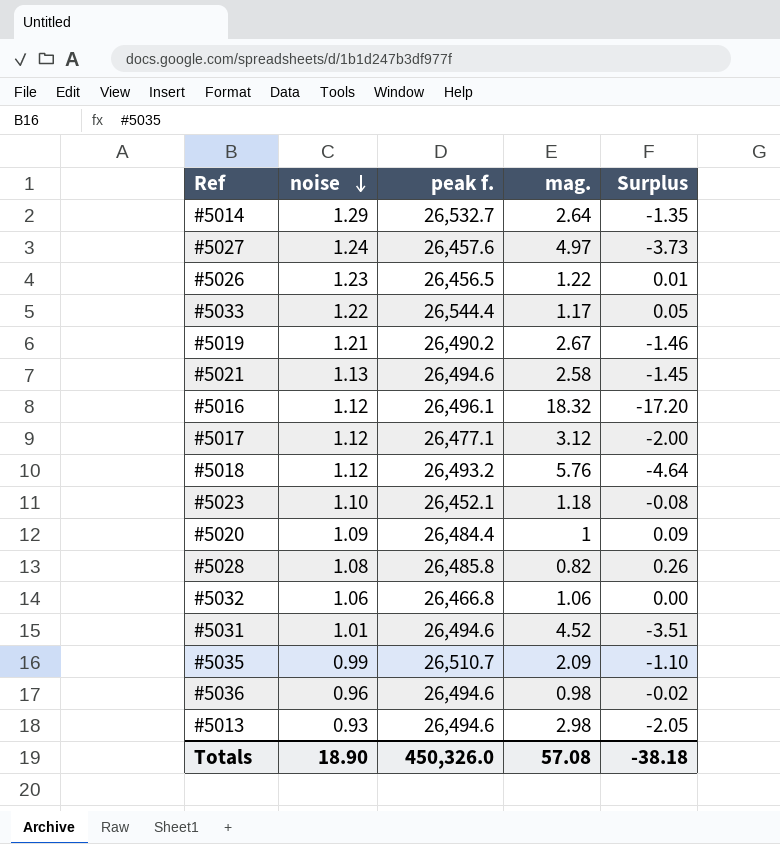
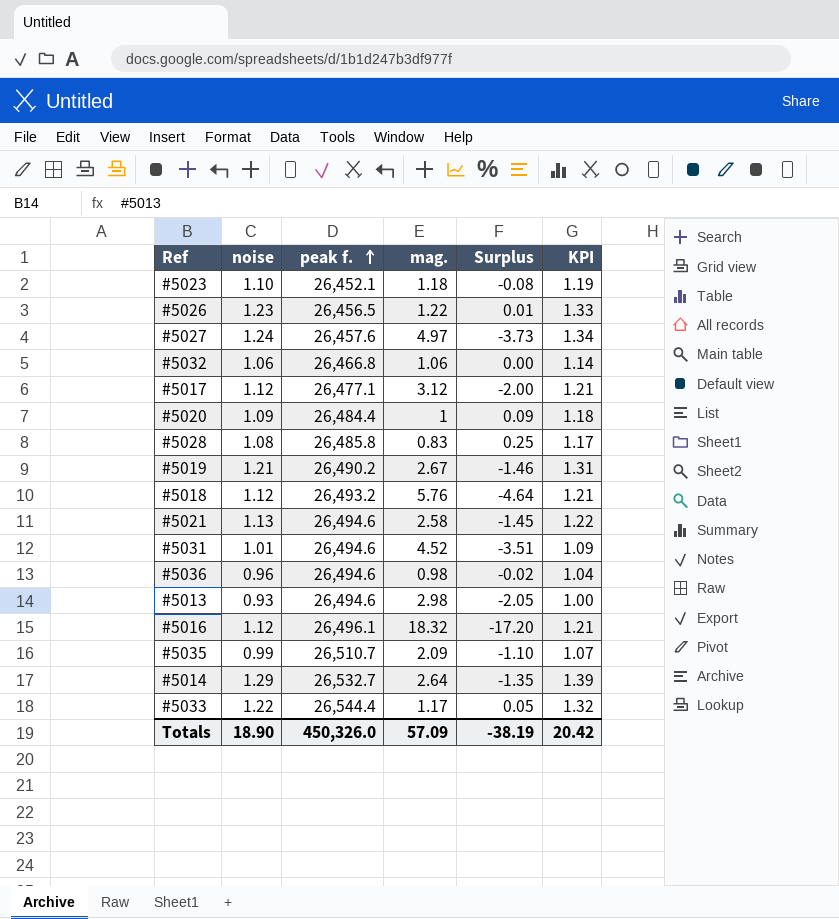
row order: noise descending -> peak f. ascending
column KPI | formula: none -> [noise] * 1.08
#5028 | mag.: 0.82 -> 0.83
#5028 | Surplus: 0.26 -> 0.25
Totals | mag.: 57.08 -> 57.09
Totals | Surplus: -38.18 -> -38.19

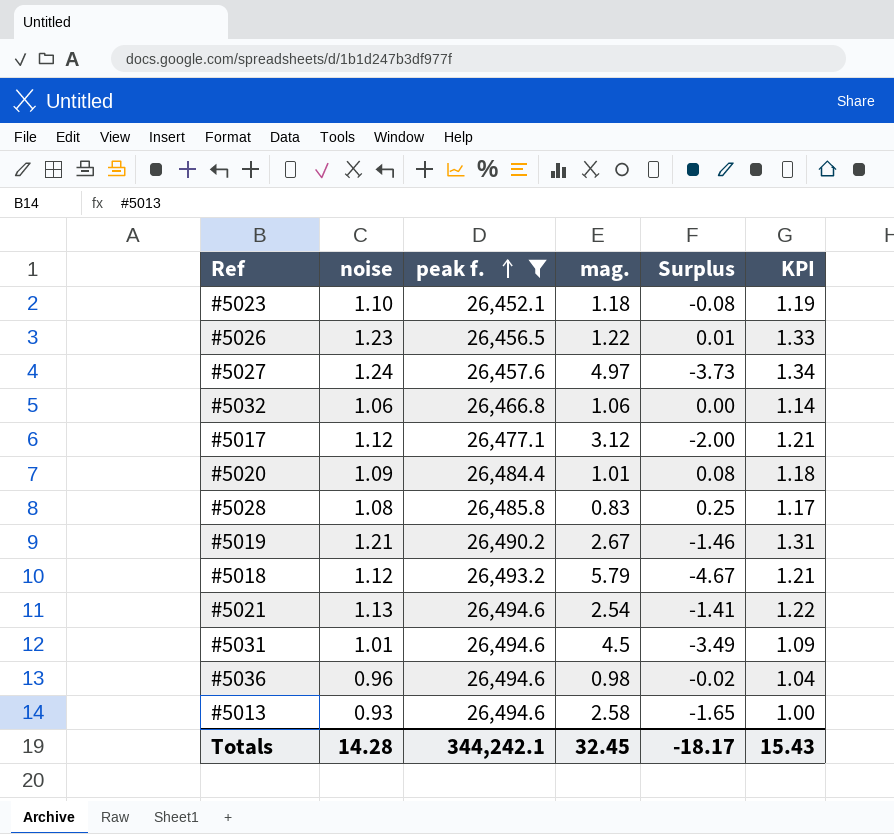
filter: none -> peak f. <= 26,494.6
#5020 | mag.: 1 -> 1.01
#5020 | Surplus: 0.09 -> 0.08
#5018 | mag.: 5.76 -> 5.79
#5018 | Surplus: -4.64 -> -4.67
#5021 | mag.: 2.58 -> 2.54
#5021 | Surplus: -1.45 -> -1.41
#5031 | mag.: 4.52 -> 4.5
#5031 | Surplus: -3.51 -> -3.49
#5013 | mag.: 2.98 -> 2.58
#5013 | Surplus: -2.05 -> -1.65
Totals | noise: 18.90 -> 14.28
Totals | peak f.: 450,326.0 -> 344,242.1
Totals | mag.: 57.09 -> 32.45
Totals | Surplus: -38.19 -> -18.17
Totals | KPI: 20.42 -> 15.43

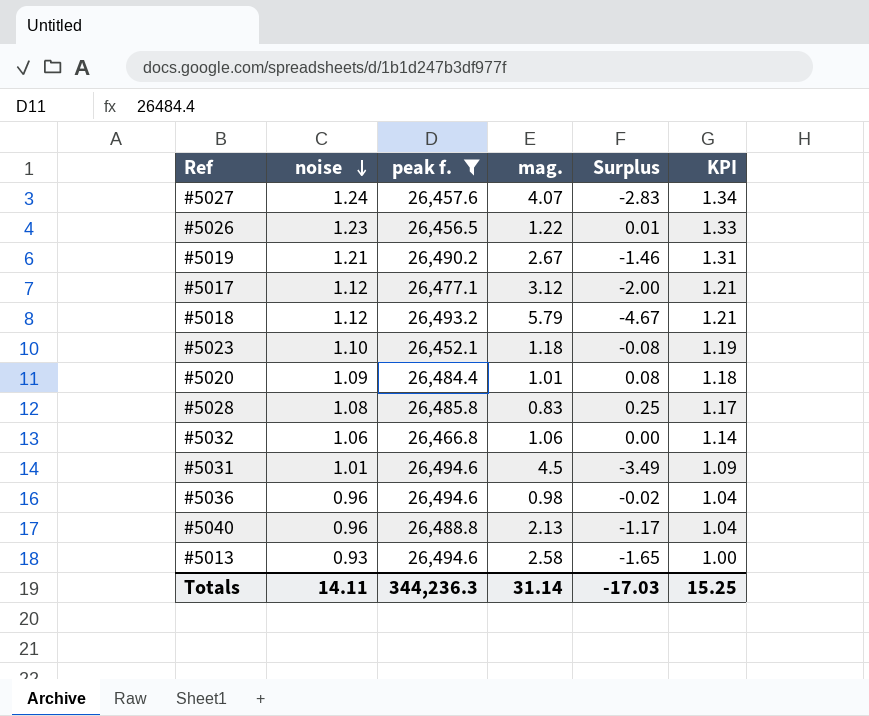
row order: peak f. ascending -> noise descending
row #5021: 1.13 | 26,494.6 | 2.54 | -1.41 | 1.22 -> none
#5027 | mag.: 4.97 -> 4.07
#5027 | Surplus: -3.73 -> -2.83
row #5040: none -> 0.96 | 26,488.8 | 2.13 | -1.17 | 1.04
Totals | noise: 14.28 -> 14.11
Totals | peak f.: 344,242.1 -> 344,236.3
Totals | mag.: 32.45 -> 31.14
Totals | Surplus: -18.17 -> -17.03
Totals | KPI: 15.43 -> 15.25

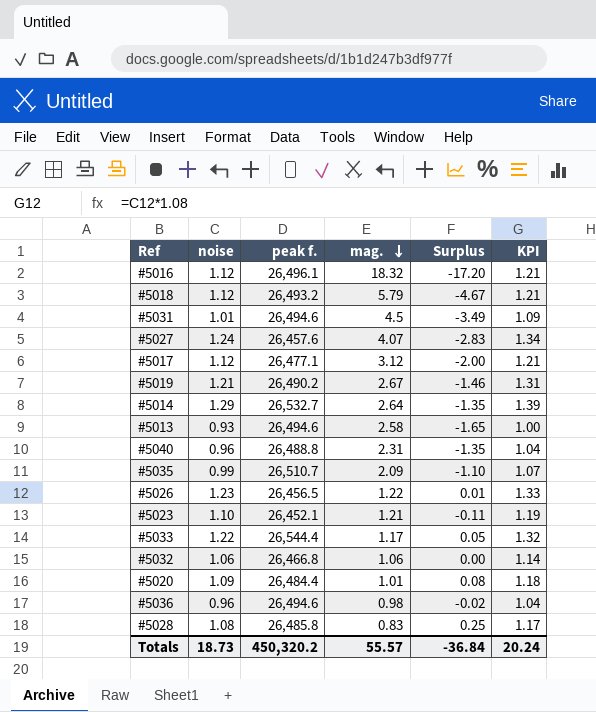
filter: peak f. <= 26,494.6 -> none
row order: noise descending -> mag. descending
#5040 | mag.: 2.13 -> 2.31
#5040 | Surplus: -1.17 -> -1.35
#5023 | mag.: 1.18 -> 1.21
#5023 | Surplus: -0.08 -> -0.11
Totals | noise: 14.11 -> 18.73
Totals | peak f.: 344,236.3 -> 450,320.2
Totals | mag.: 31.14 -> 55.57
Totals | Surplus: -17.03 -> -36.84
Totals | KPI: 15.25 -> 20.24

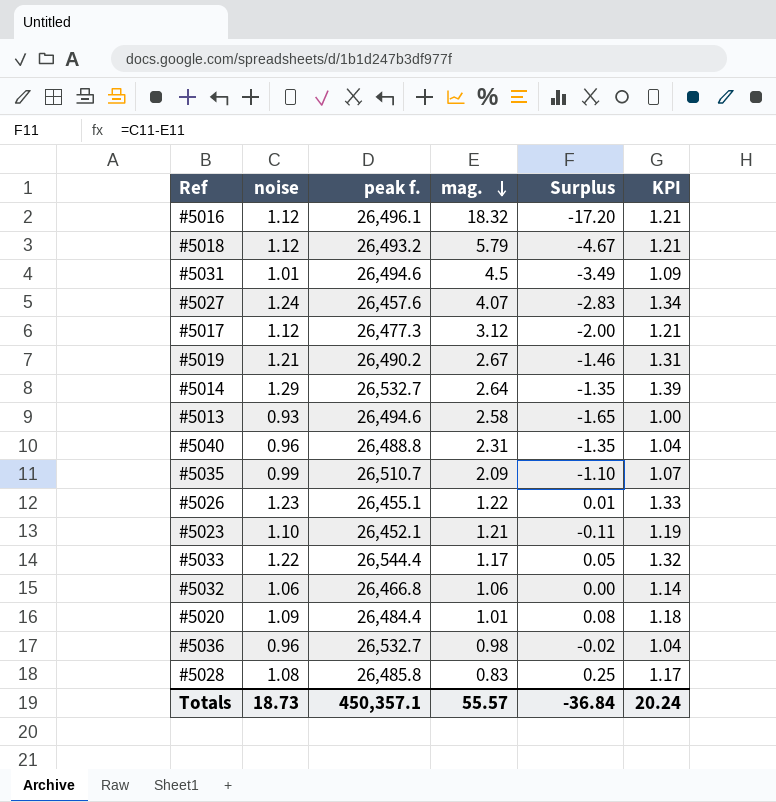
#5017 | peak f.: 26,477.1 -> 26,477.3
#5026 | peak f.: 26,456.5 -> 26,455.1
#5036 | peak f.: 26,494.6 -> 26,532.7
Totals | peak f.: 450,320.2 -> 450,357.1

